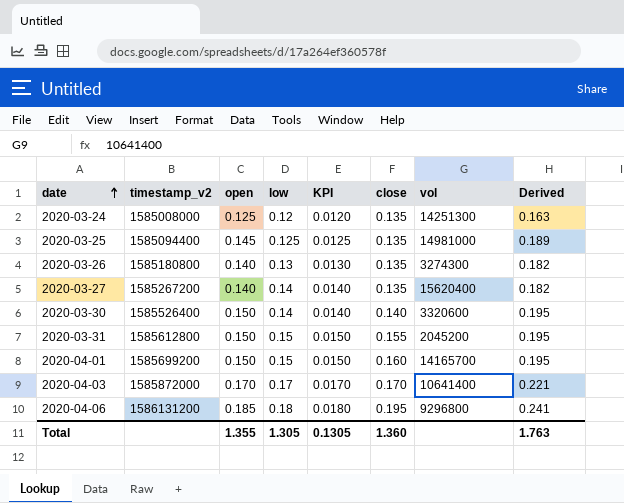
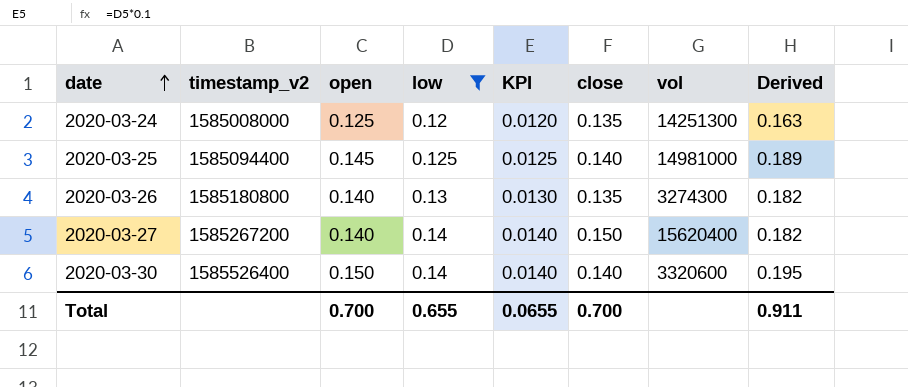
filter: none -> low <= 0.14
2020-03-25 | close: 0.135 -> 0.140
2020-03-27 | close: 0.135 -> 0.150
Total | open: 1.355 -> 0.700
Total | low: 1.305 -> 0.655
Total | KPI: 0.1305 -> 0.0655
Total | close: 1.360 -> 0.700
Total | Derived: 1.763 -> 0.911

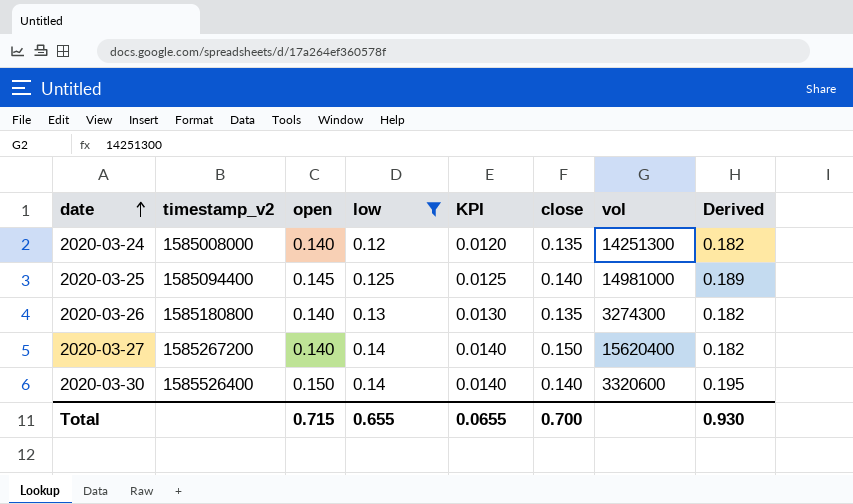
2020-03-24 | open: 0.125 -> 0.140
2020-03-24 | Derived: 0.163 -> 0.182
Total | open: 0.700 -> 0.715
Total | Derived: 0.911 -> 0.930

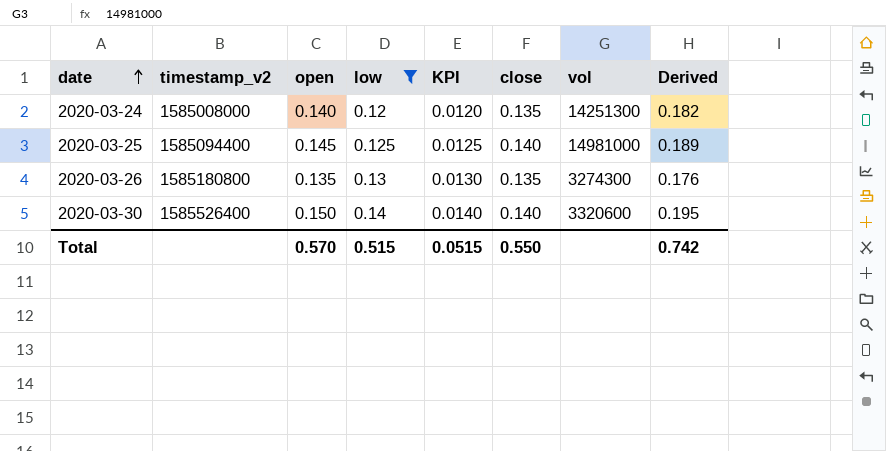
row 2020-03-27: 1585267200 | 0.140 | 0.14 | 0.0140 | 0.150 | 15620400 | 0.182 -> none
2020-03-26 | open: 0.140 -> 0.135
2020-03-26 | Derived: 0.182 -> 0.176
Total | open: 0.715 -> 0.570
Total | low: 0.655 -> 0.515
Total | KPI: 0.0655 -> 0.0515
Total | close: 0.700 -> 0.550
Total | Derived: 0.930 -> 0.742

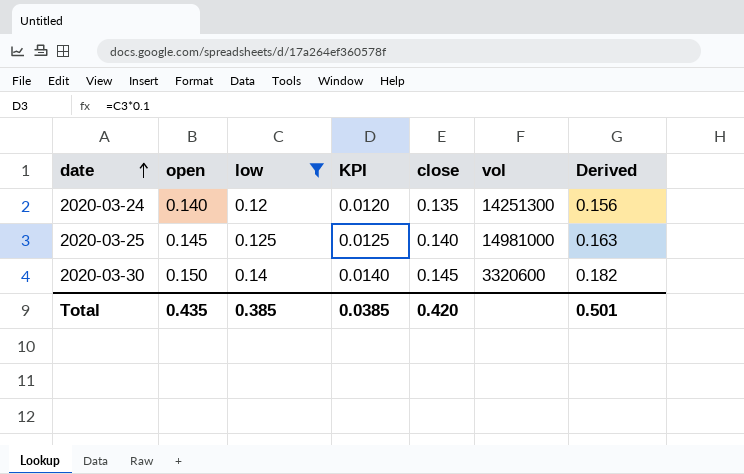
column timestamp_v2 | position: 2 -> none
column Derived | formula: [open] * 1.3 -> [low] * 1.3
row 2020-03-26: 1585180800 | 0.135 | 0.13 | 0.0130 | 0.135 | 3274300 | 0.176 -> none
2020-03-30 | close: 0.140 -> 0.145
Total | open: 0.570 -> 0.435
Total | low: 0.515 -> 0.385
Total | KPI: 0.0515 -> 0.0385
Total | close: 0.550 -> 0.420
Total | Derived: 0.742 -> 0.501

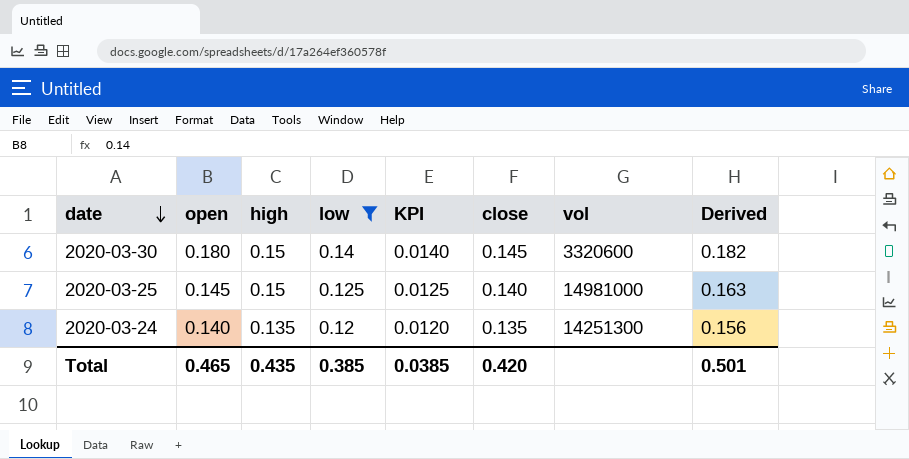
row order: date ascending -> date descending
column high | position: none -> 3
2020-03-30 | open: 0.150 -> 0.180
Total | open: 0.435 -> 0.465

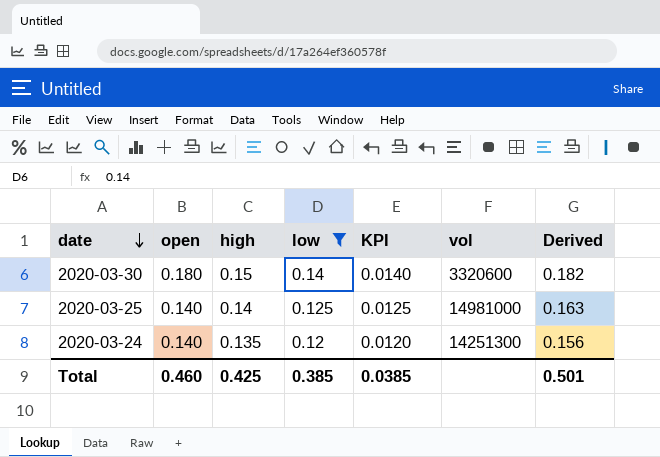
column close | position: 6 -> none
2020-03-25 | open: 0.145 -> 0.140
2020-03-25 | high: 0.15 -> 0.14
Total | open: 0.465 -> 0.460
Total | high: 0.435 -> 0.425

